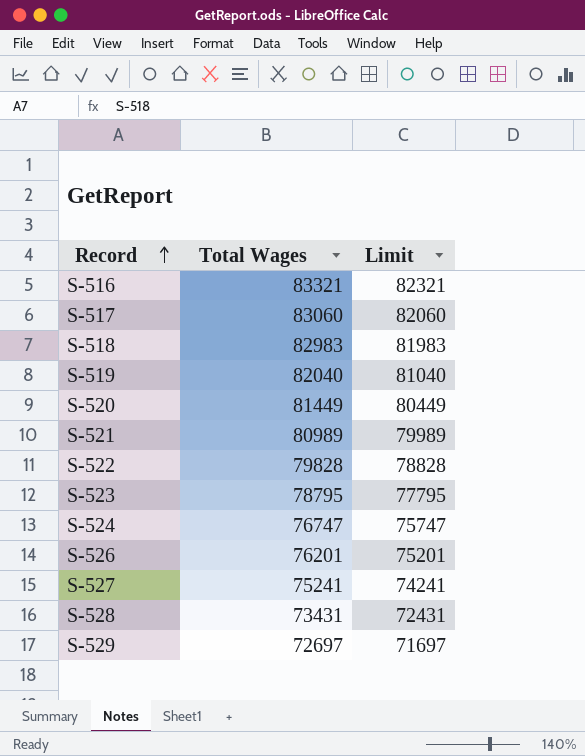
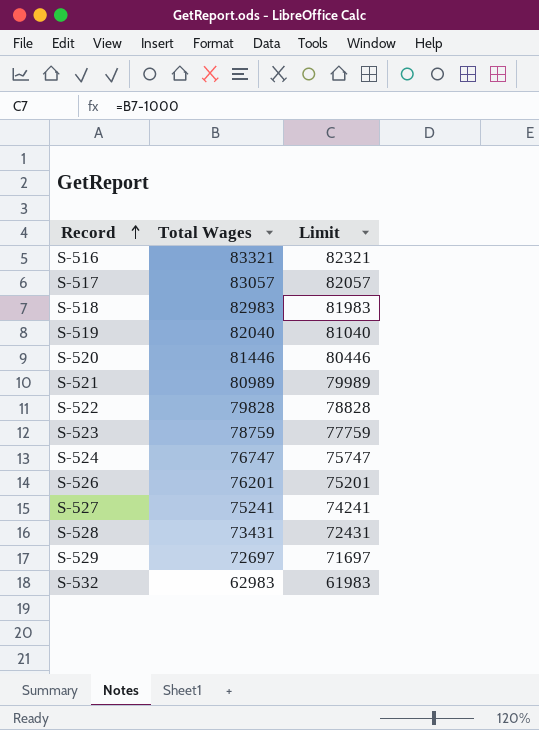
S-517 | Total Wages: 83060 -> 83057
S-517 | Limit: 82060 -> 82057
S-520 | Total Wages: 81449 -> 81446
S-520 | Limit: 80449 -> 80446
S-523 | Total Wages: 78795 -> 78759
S-523 | Limit: 77795 -> 77759
row S-532: none -> 62983 | 61983

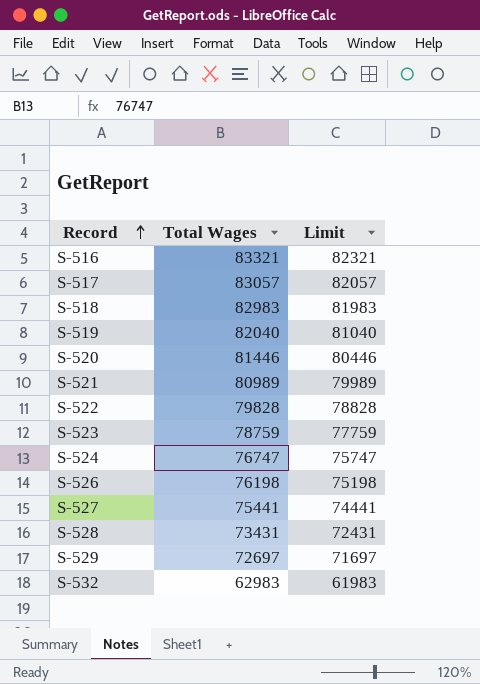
S-526 | Total Wages: 76201 -> 76198
S-526 | Limit: 75201 -> 75198
S-527 | Total Wages: 75241 -> 75441
S-527 | Limit: 74241 -> 74441

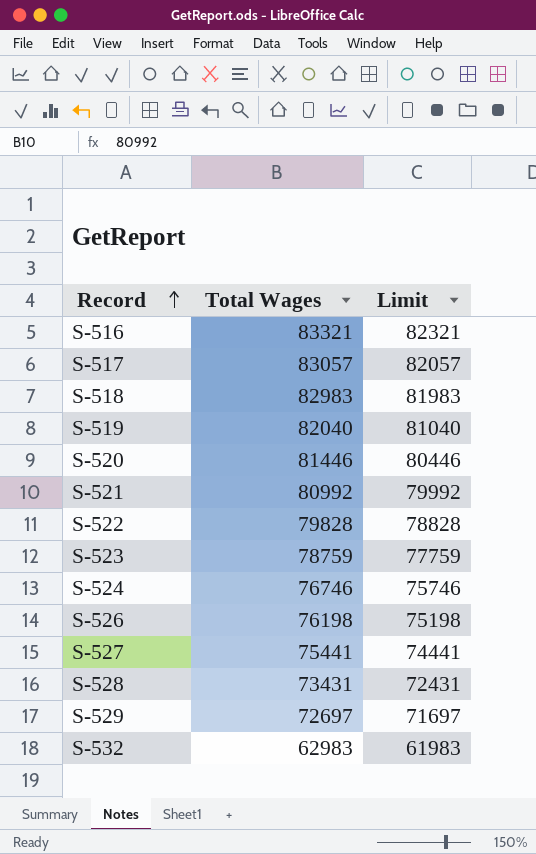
S-521 | Total Wages: 80989 -> 80992
S-521 | Limit: 79989 -> 79992
S-524 | Total Wages: 76747 -> 76746
S-524 | Limit: 75747 -> 75746

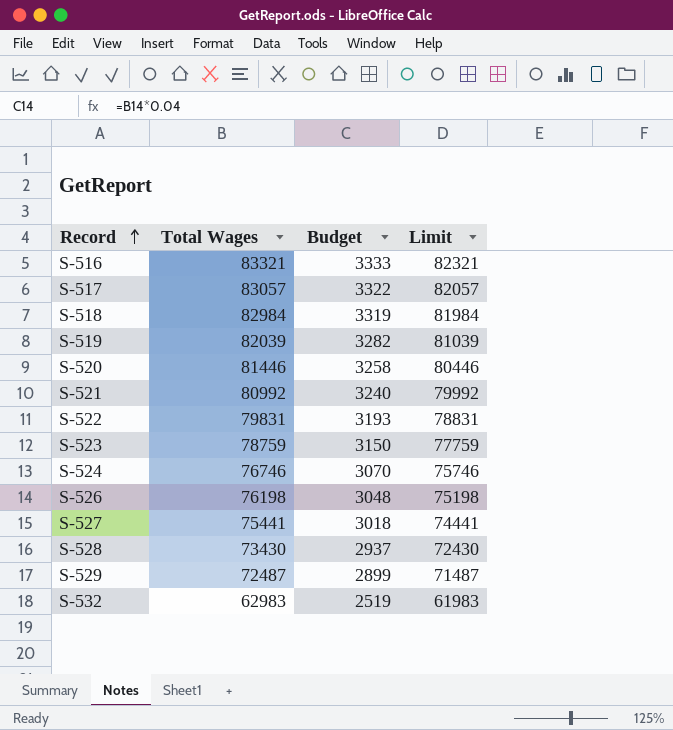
column Budget | formula: none -> [Total Wages] * 0.04
S-518 | Total Wages: 82983 -> 82984
S-518 | Limit: 81983 -> 81984
S-519 | Total Wages: 82040 -> 82039
S-519 | Limit: 81040 -> 81039
S-522 | Total Wages: 79828 -> 79831
S-522 | Limit: 78828 -> 78831
S-528 | Total Wages: 73431 -> 73430
S-528 | Limit: 72431 -> 72430
S-529 | Total Wages: 72697 -> 72487
S-529 | Limit: 71697 -> 71487

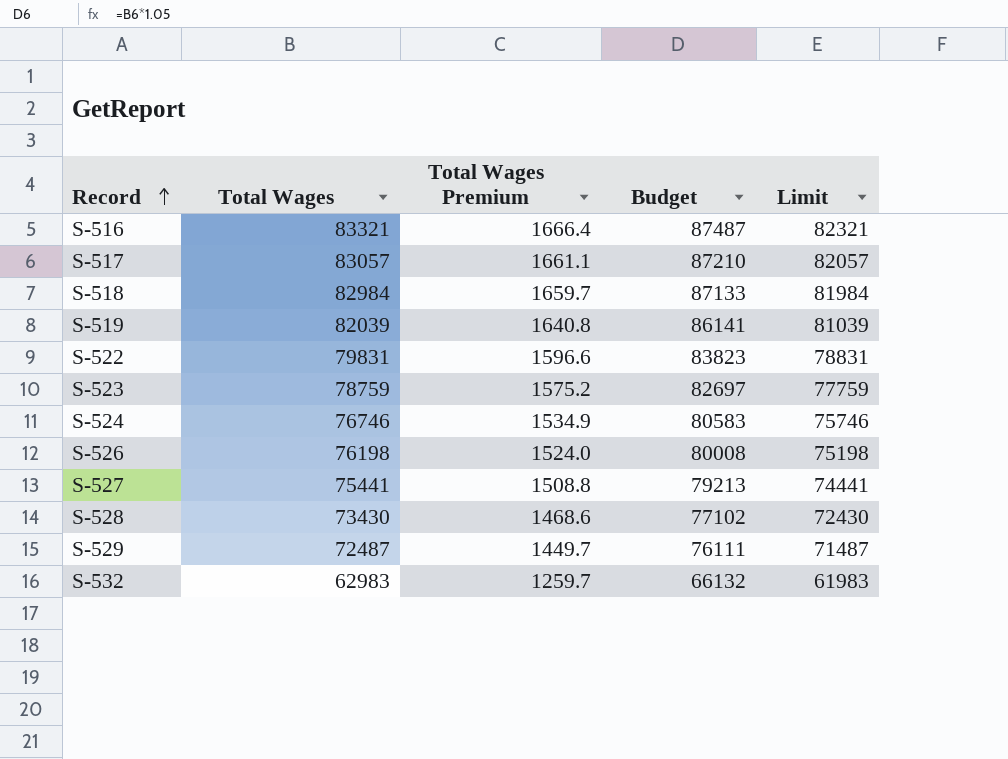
column Total Wages Premium | formula: none -> [Total Wages] * 0.02
column Budget | formula: [Total Wages] * 0.04 -> [Total Wages] * 1.05
row S-520: 81446 | 3258 | 80446 -> none
row S-521: 80992 | 3240 | 79992 -> none

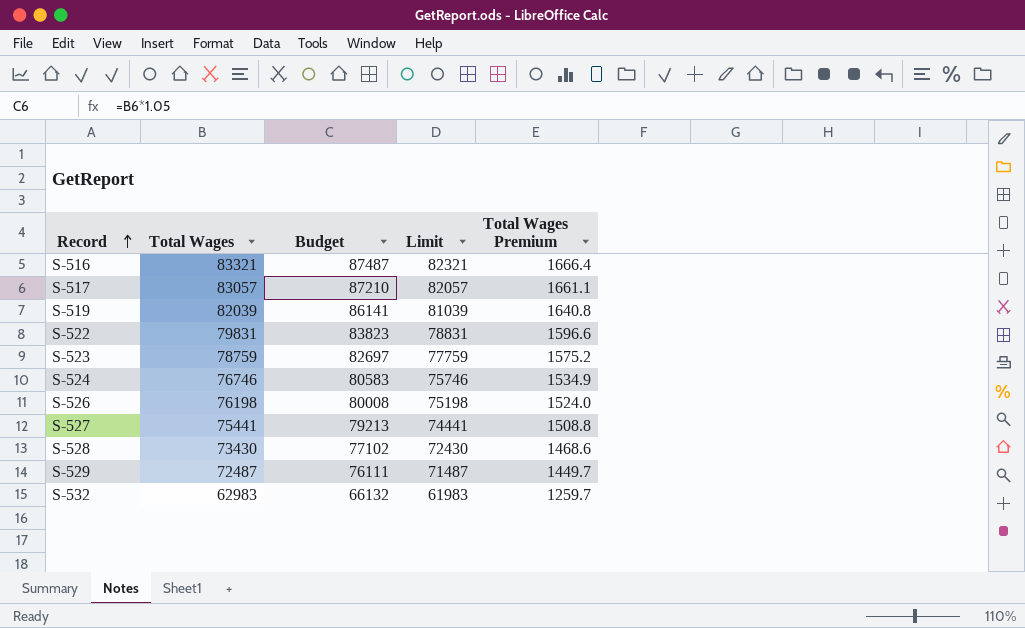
column Total Wages Premium | position: 3 -> 5
row S-518: 82984 | 1659.7 | 87133 | 81984 -> none

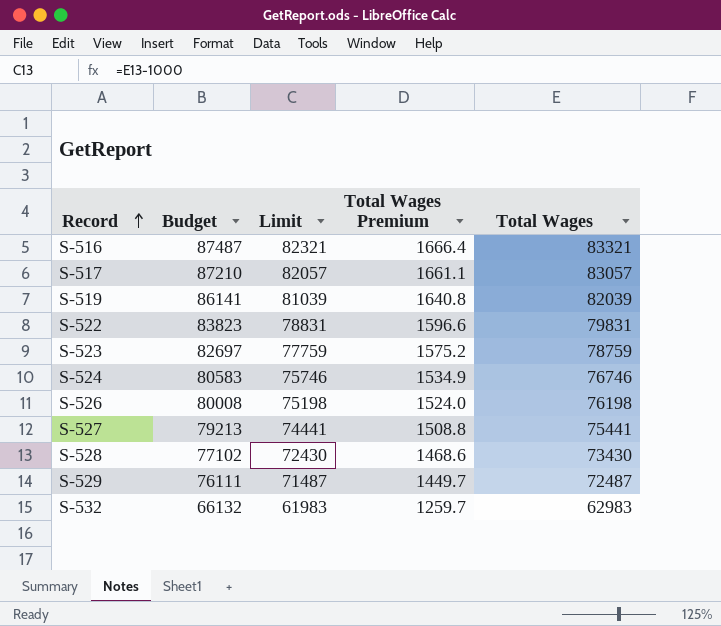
column Total Wages | position: 2 -> 5

